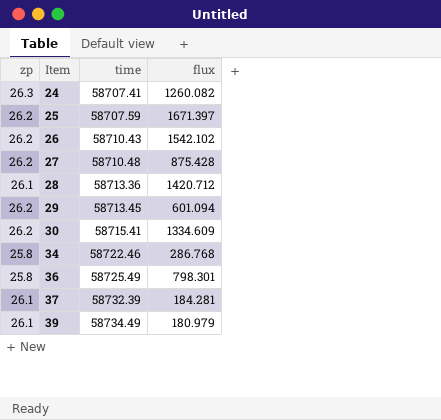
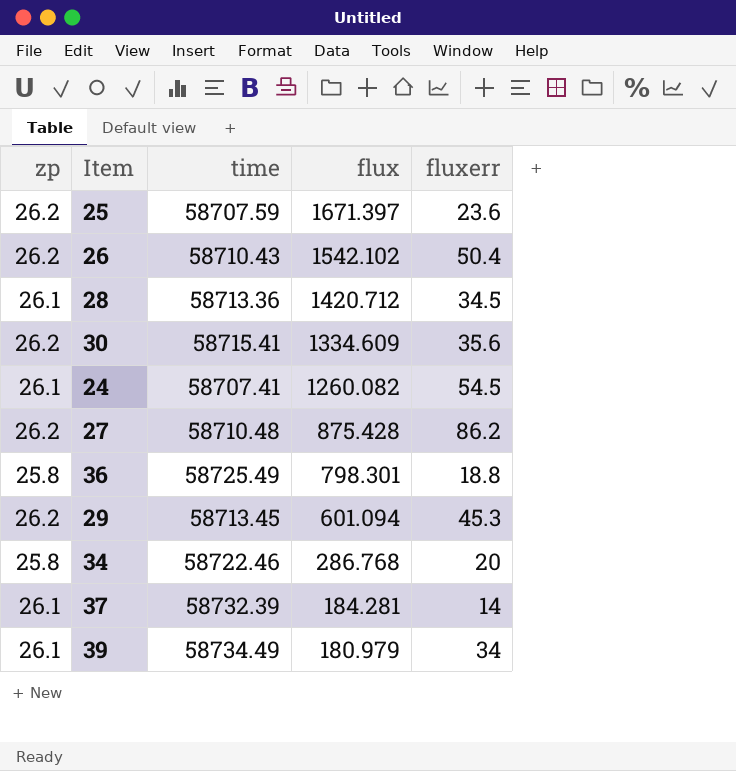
row order: Item ascending -> flux descending
column fluxerr | position: none -> 5
24 | zp: 26.3 -> 26.1

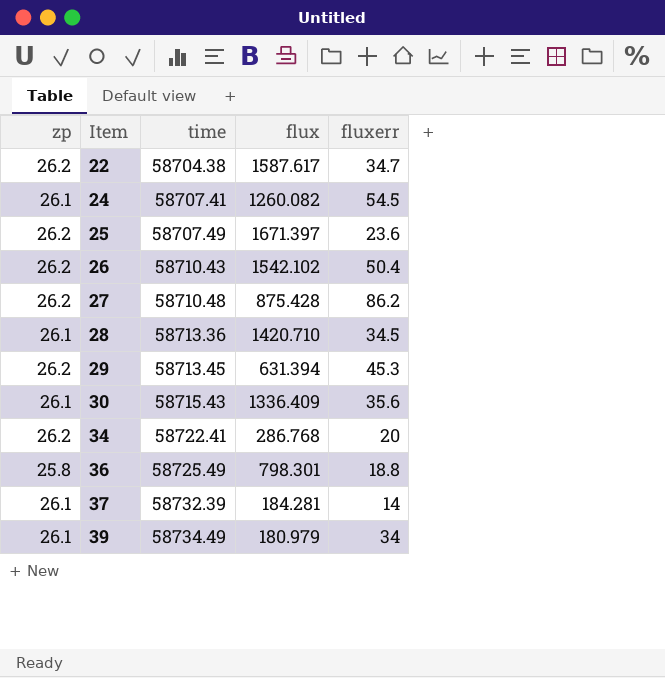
row order: flux descending -> Item ascending
row 22: none -> 26.2 | 58704.38 | 1587.617 | 34.7
25 | time: 58707.59 -> 58707.49
28 | flux: 1420.712 -> 1420.710
29 | flux: 601.094 -> 631.394
30 | zp: 26.2 -> 26.1
30 | time: 58715.41 -> 58715.43
30 | flux: 1334.609 -> 1336.409
34 | zp: 25.8 -> 26.2
34 | time: 58722.46 -> 58722.41

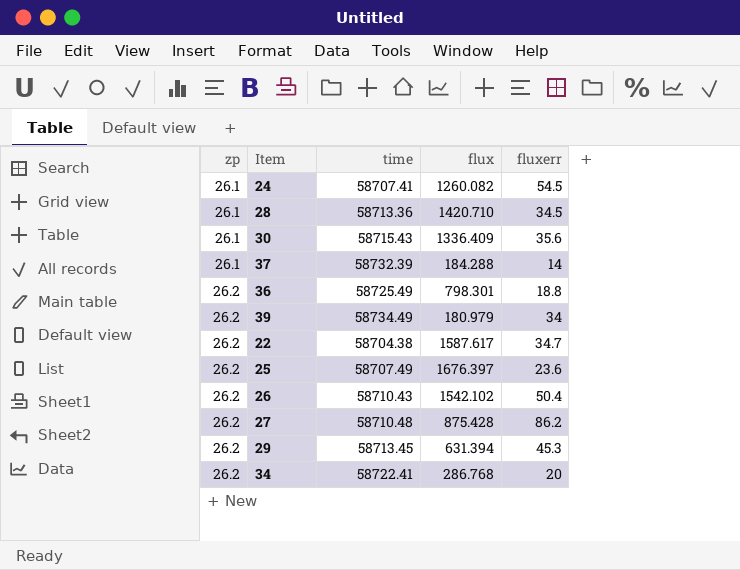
row order: Item ascending -> zp ascending
37 | flux: 184.281 -> 184.288
36 | zp: 25.8 -> 26.2
39 | zp: 26.1 -> 26.2
25 | flux: 1671.397 -> 1676.397

